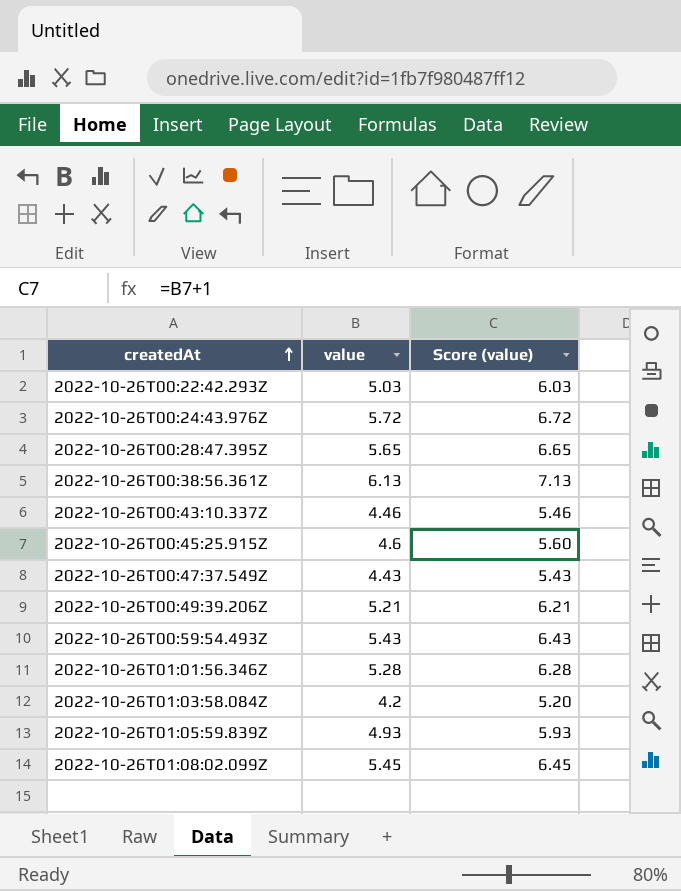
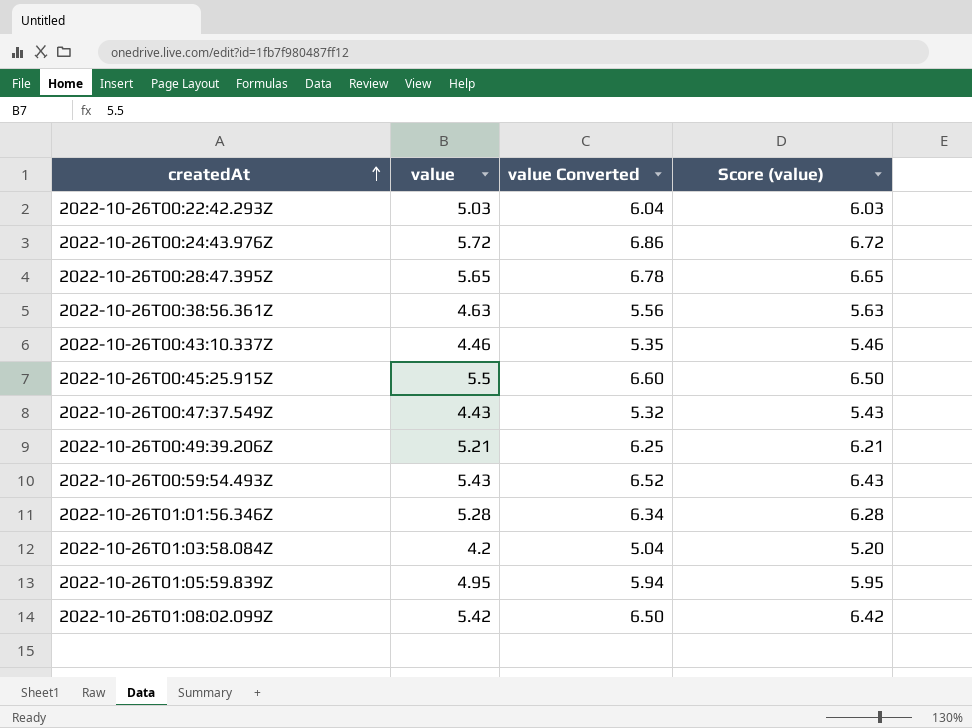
column value Converted | formula: none -> [value] * 1.2
2022-10-26T00:38:56.361Z | value: 6.13 -> 4.63
2022-10-26T00:38:56.361Z | Score (value): 7.13 -> 5.63
2022-10-26T00:45:25.915Z | value: 4.6 -> 5.5
2022-10-26T00:45:25.915Z | Score (value): 5.60 -> 6.50
2022-10-26T01:05:59.839Z | value: 4.93 -> 4.95
2022-10-26T01:05:59.839Z | Score (value): 5.93 -> 5.95
2022-10-26T01:08:02.099Z | value: 5.45 -> 5.42
2022-10-26T01:08:02.099Z | Score (value): 6.45 -> 6.42

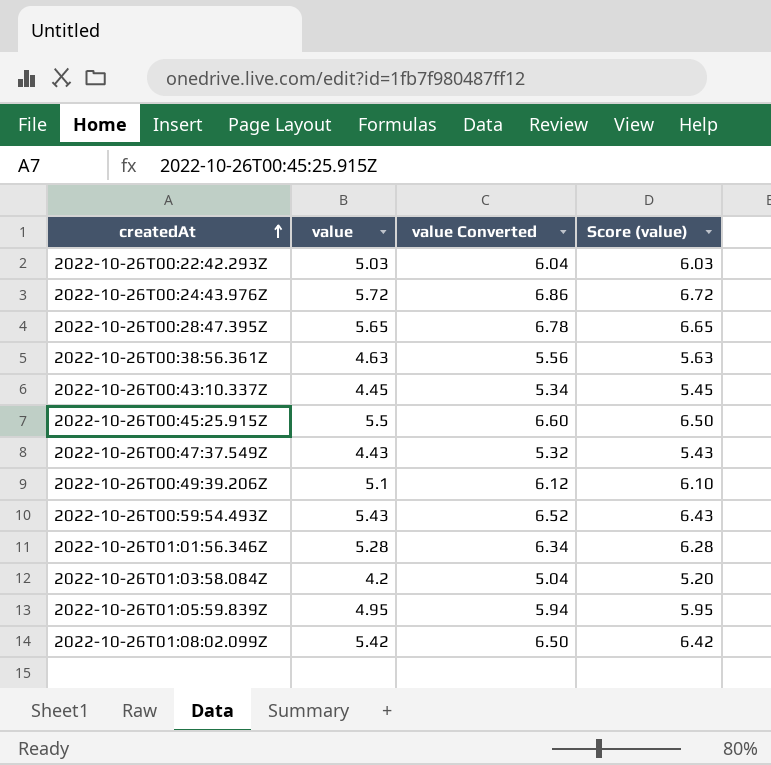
2022-10-26T00:43:10.337Z | value: 4.46 -> 4.45
2022-10-26T00:43:10.337Z | value Converted: 5.35 -> 5.34
2022-10-26T00:43:10.337Z | Score (value): 5.46 -> 5.45
2022-10-26T00:49:39.206Z | value: 5.21 -> 5.1
2022-10-26T00:49:39.206Z | value Converted: 6.25 -> 6.12
2022-10-26T00:49:39.206Z | Score (value): 6.21 -> 6.10

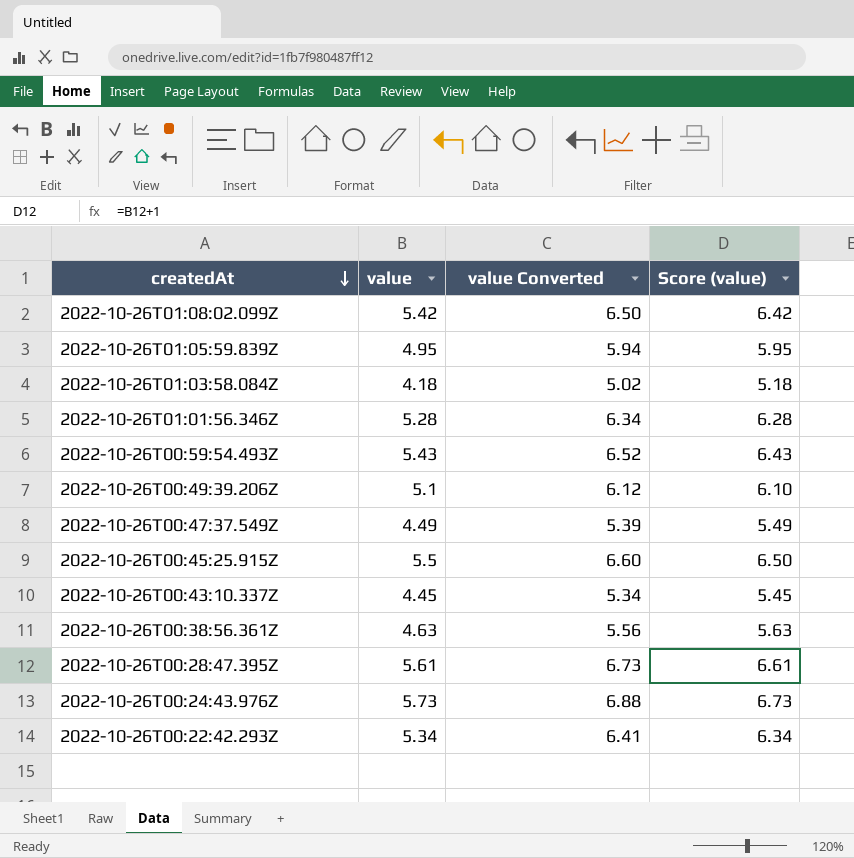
row order: createdAt ascending -> createdAt descending
2022-10-26T01:03:58.084Z | value: 4.2 -> 4.18
2022-10-26T01:03:58.084Z | value Converted: 5.04 -> 5.02
2022-10-26T01:03:58.084Z | Score (value): 5.20 -> 5.18
2022-10-26T00:47:37.549Z | value: 4.43 -> 4.49
2022-10-26T00:47:37.549Z | value Converted: 5.32 -> 5.39
2022-10-26T00:47:37.549Z | Score (value): 5.43 -> 5.49
2022-10-26T00:28:47.395Z | value: 5.65 -> 5.61
2022-10-26T00:28:47.395Z | value Converted: 6.78 -> 6.73
2022-10-26T00:28:47.395Z | Score (value): 6.65 -> 6.61
2022-10-26T00:24:43.976Z | value: 5.72 -> 5.73
2022-10-26T00:24:43.976Z | value Converted: 6.86 -> 6.88
2022-10-26T00:24:43.976Z | Score (value): 6.72 -> 6.73
2022-10-26T00:22:42.293Z | value: 5.03 -> 5.34
2022-10-26T00:22:42.293Z | value Converted: 6.04 -> 6.41
2022-10-26T00:22:42.293Z | Score (value): 6.03 -> 6.34

